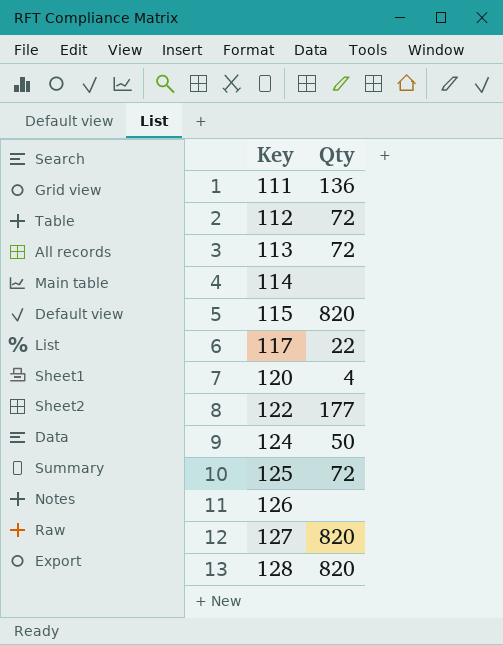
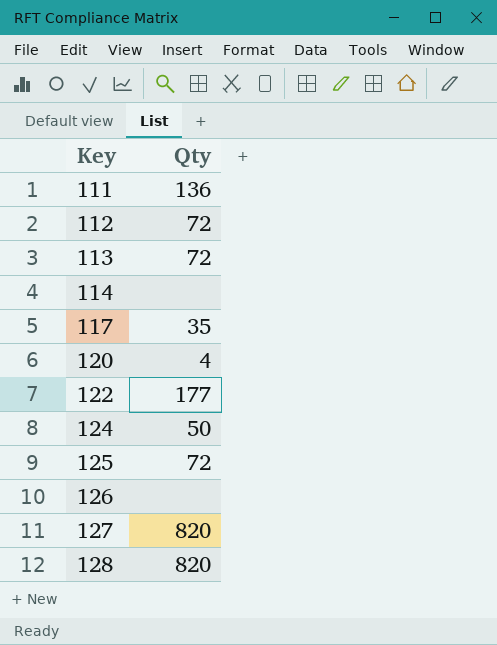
row 115: 820 -> none
117 | Qty: 22 -> 35

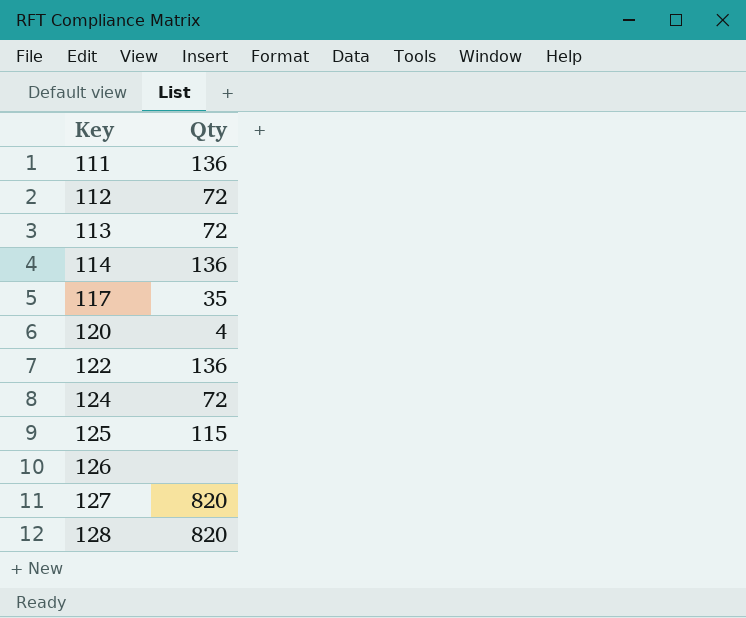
114 | Qty: none -> 136
122 | Qty: 177 -> 136
124 | Qty: 50 -> 72
125 | Qty: 72 -> 115

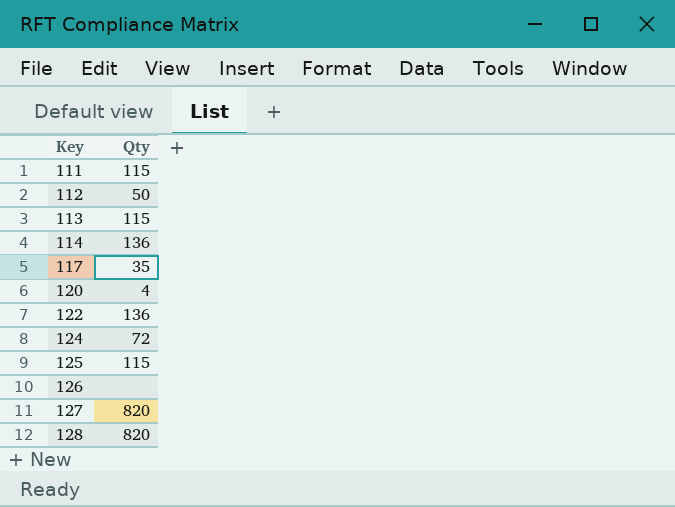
111 | Qty: 136 -> 115
112 | Qty: 72 -> 50
113 | Qty: 72 -> 115

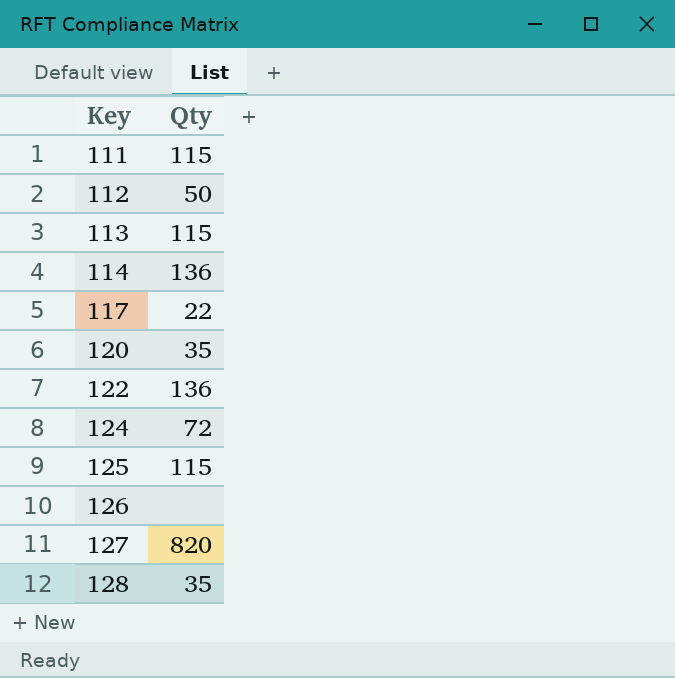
117 | Qty: 35 -> 22
120 | Qty: 4 -> 35
128 | Qty: 820 -> 35

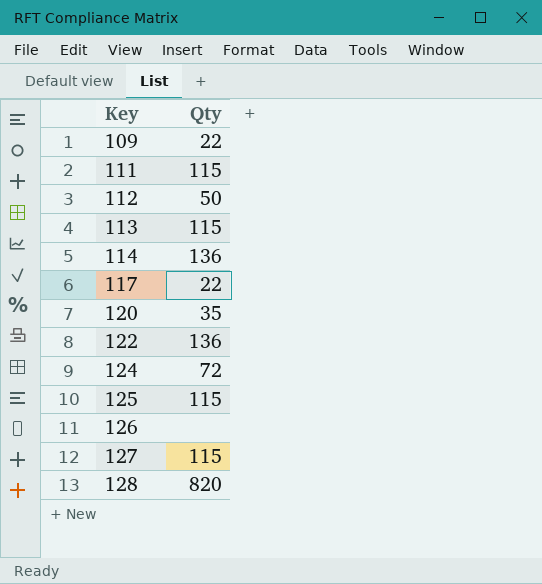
row 109: none -> 22
127 | Qty: 820 -> 115
128 | Qty: 35 -> 820

